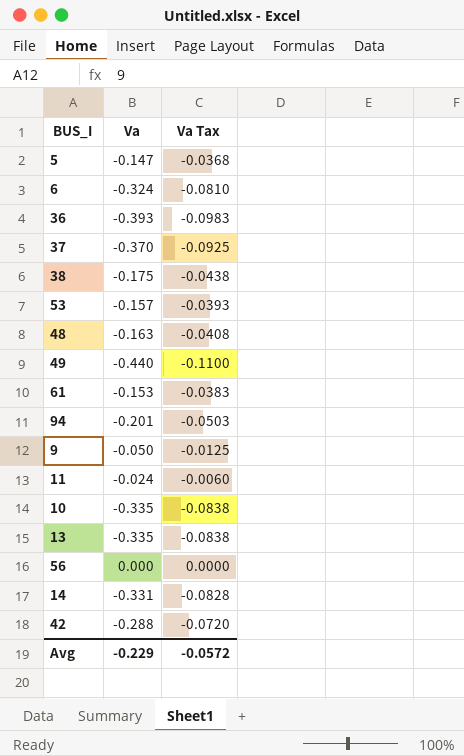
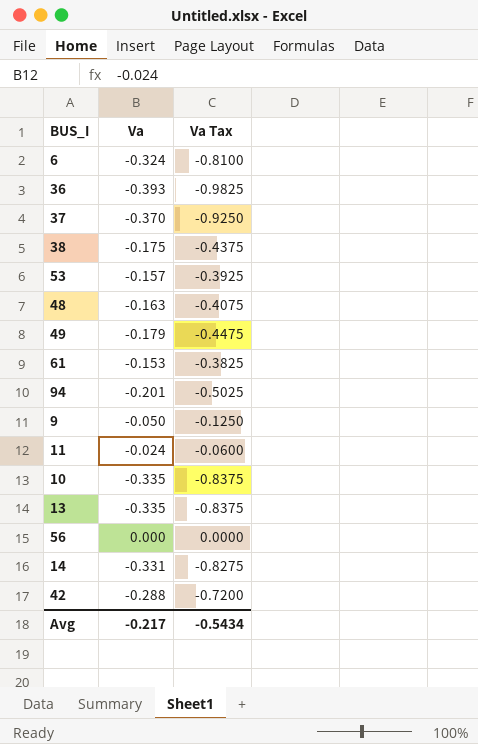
column Va Tax | formula: [Va] * 0.25 -> [Va] * 2.5
row 5: -0.147 | -0.0368 -> none
49 | Va: -0.440 -> -0.179
Avg | Va: -0.229 -> -0.217
Avg | Va Tax: -0.0572 -> -0.5434

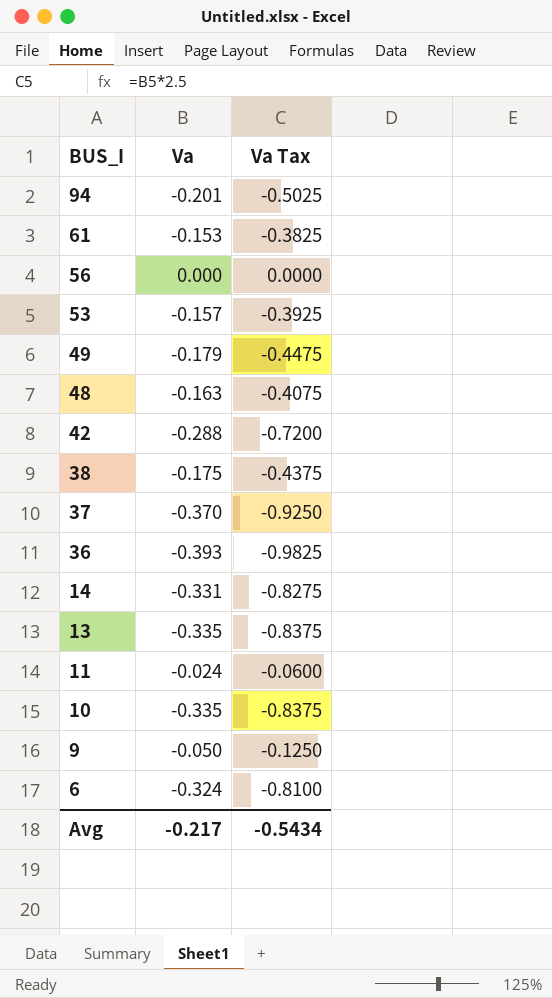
row order: none -> BUS_I descending

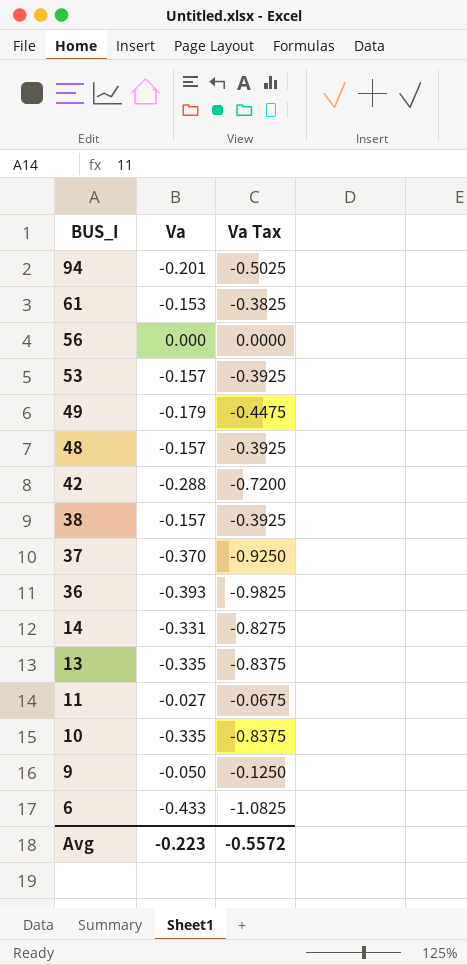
48 | Va: -0.163 -> -0.157
48 | Va Tax: -0.4075 -> -0.3925
38 | Va: -0.175 -> -0.157
38 | Va Tax: -0.4375 -> -0.3925
11 | Va: -0.024 -> -0.027
11 | Va Tax: -0.0600 -> -0.0675
6 | Va: -0.324 -> -0.433
6 | Va Tax: -0.8100 -> -1.0825
Avg | Va: -0.217 -> -0.223
Avg | Va Tax: -0.5434 -> -0.5572

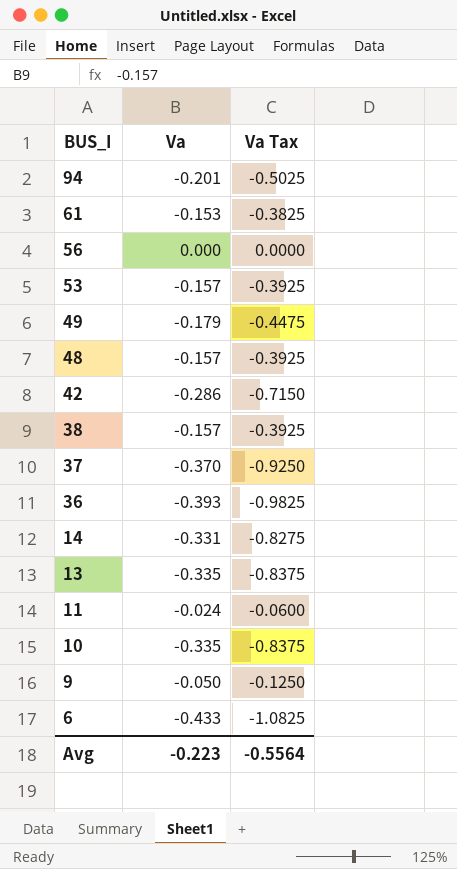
42 | Va: -0.288 -> -0.286
42 | Va Tax: -0.7200 -> -0.7150
11 | Va: -0.027 -> -0.024
11 | Va Tax: -0.0675 -> -0.0600
Avg | Va Tax: -0.5572 -> -0.5564

